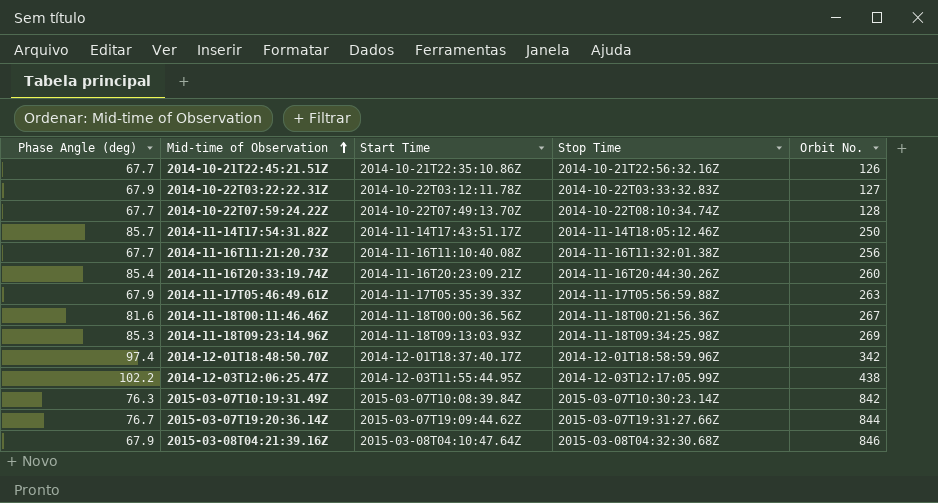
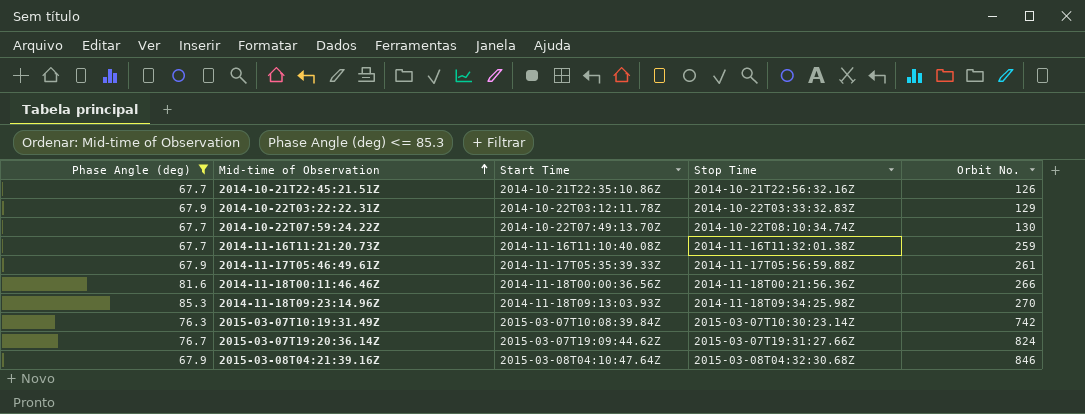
filter: none -> Phase Angle (deg) <= 85.3
2014-10-22T03:22:22.31Z | Orbit No.: 127 -> 129
2014-10-22T07:59:24.22Z | Orbit No.: 128 -> 130
2014-11-16T11:21:20.73Z | Orbit No.: 256 -> 259
2014-11-17T05:46:49.61Z | Orbit No.: 263 -> 261
2014-11-18T00:11:46.46Z | Orbit No.: 267 -> 266
2014-11-18T09:23:14.96Z | Orbit No.: 269 -> 270
2015-03-07T10:19:31.49Z | Orbit No.: 842 -> 742
2015-03-07T19:20:36.14Z | Orbit No.: 844 -> 824

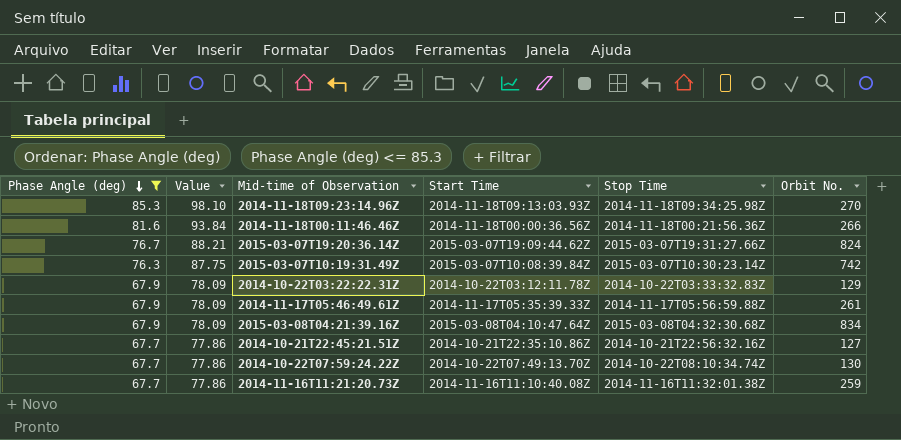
row order: Mid-time of Observation ascending -> Phase Angle (deg) descending
column Value | formula: none -> [Phase Angle (deg)] * 1.15
2015-03-08T04:21:39.16Z | Orbit No.: 846 -> 834
2014-10-21T22:45:21.51Z | Orbit No.: 126 -> 127

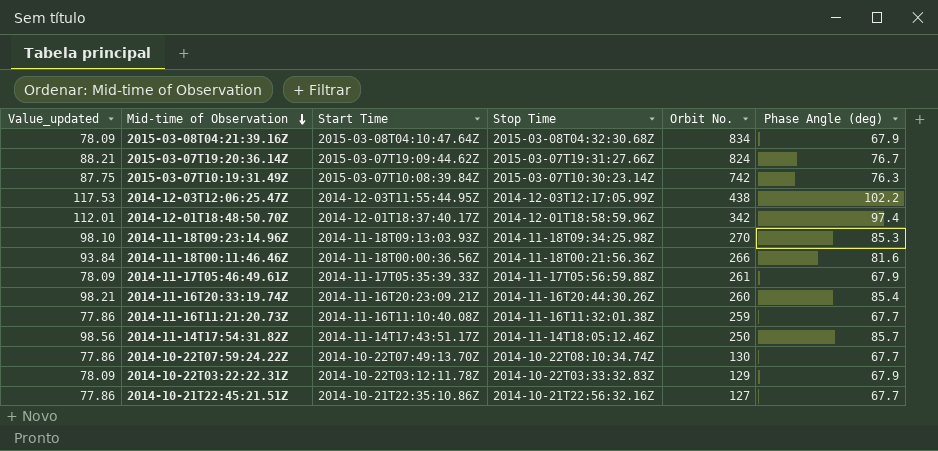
filter: Phase Angle (deg) <= 85.3 -> none
row order: Phase Angle (deg) descending -> Mid-time of Observation descending
column name: Value -> Value_updated
column Phase Angle (deg) | position: 1 -> 6

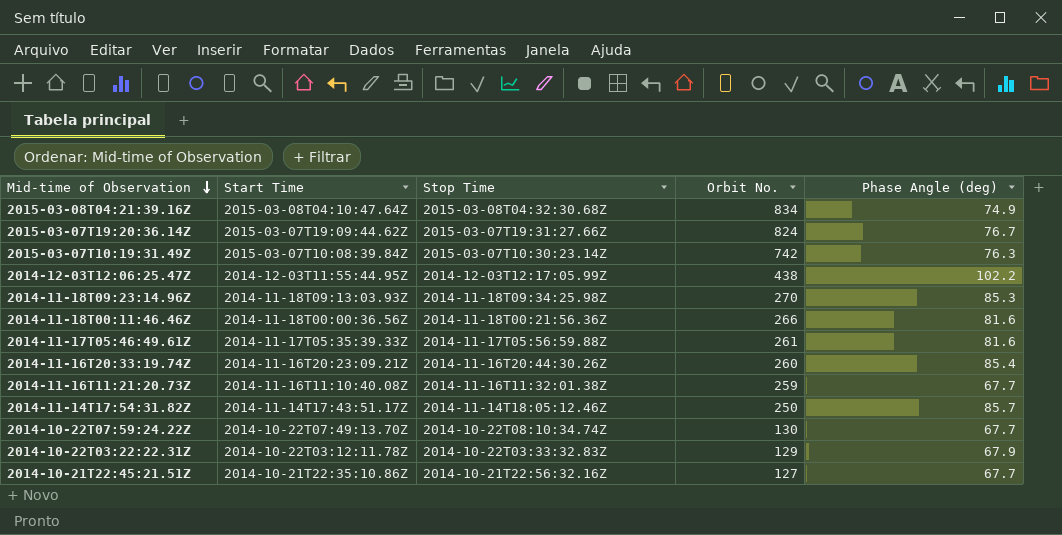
column Value_updated | formula: [Phase Angle (deg)] * 1.15 -> none
row 2014-12-01T18:48:50.70Z: 112.01 | 2014-12-01T18:37:40.17Z | 2014-12-01T18:58:59.96Z | 342 | 97.4 -> none
2015-03-08T04:21:39.16Z | Phase Angle (deg): 67.9 -> 74.9
2014-11-17T05:46:49.61Z | Phase Angle (deg): 67.9 -> 81.6

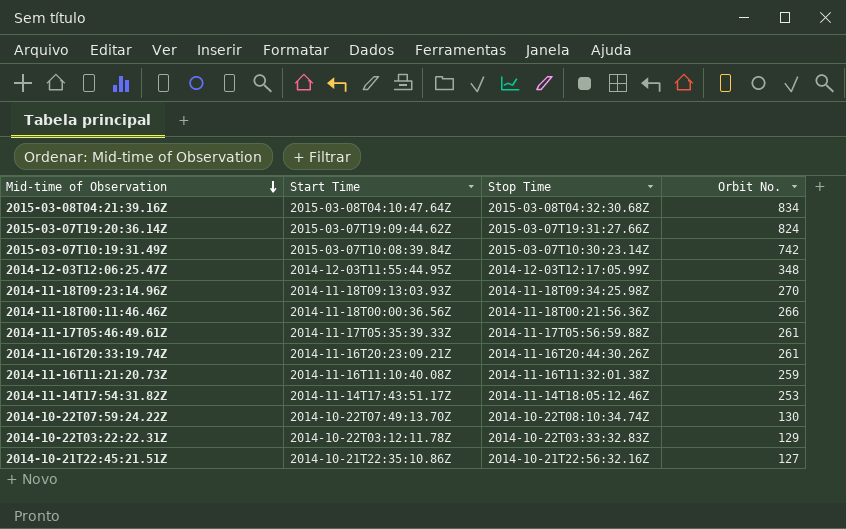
column Phase Angle (deg) | position: 5 -> none
2014-12-03T12:06:25.47Z | Orbit No.: 438 -> 348
2014-11-16T20:33:19.74Z | Orbit No.: 260 -> 261
2014-11-14T17:54:31.82Z | Orbit No.: 250 -> 253

